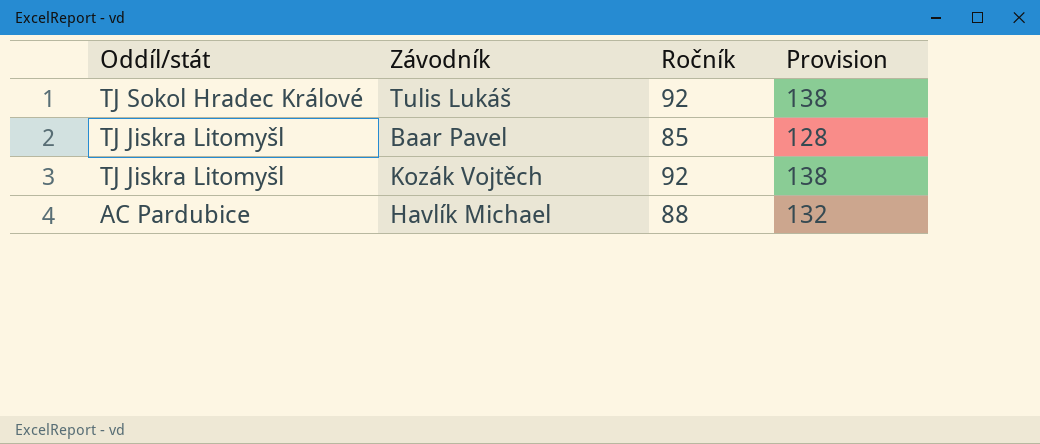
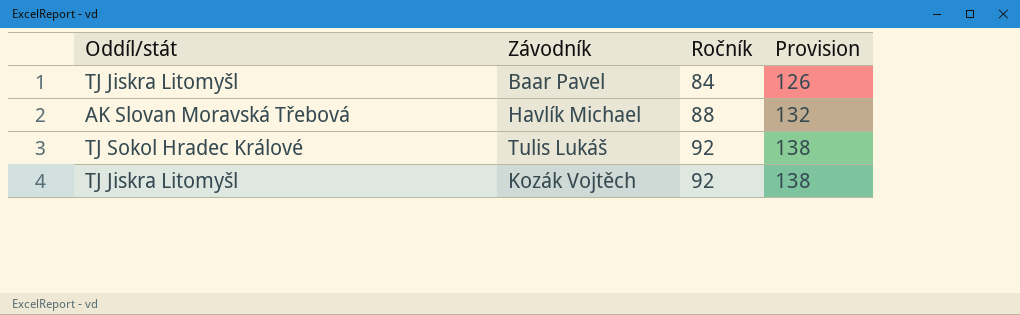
row order: Oddíl/stát descending -> Ročník ascending
Baar Pavel | Ročník: 85 -> 84
Baar Pavel | Provision: 128 -> 126
Havlík Michael | Oddíl/stát: AC Pardubice -> AK Slovan Moravská Třebová

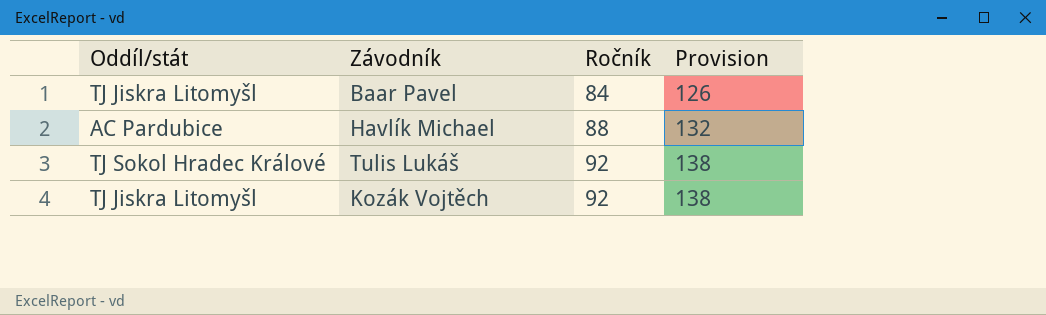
Havlík Michael | Oddíl/stát: AK Slovan Moravská Třebová -> AC Pardubice

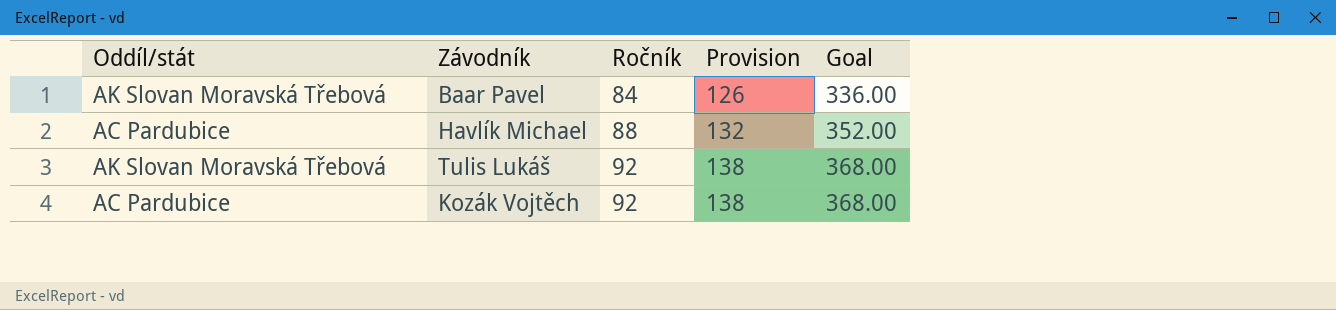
column Goal | formula: none -> [Ročník] * 4
Baar Pavel | Oddíl/stát: TJ Jiskra Litomyšl -> AK Slovan Moravská Třebová
Tulis Lukáš | Oddíl/stát: TJ Sokol Hradec Králové -> AK Slovan Moravská Třebová
Kozák Vojtěch | Oddíl/stát: TJ Jiskra Litomyšl -> AC Pardubice

